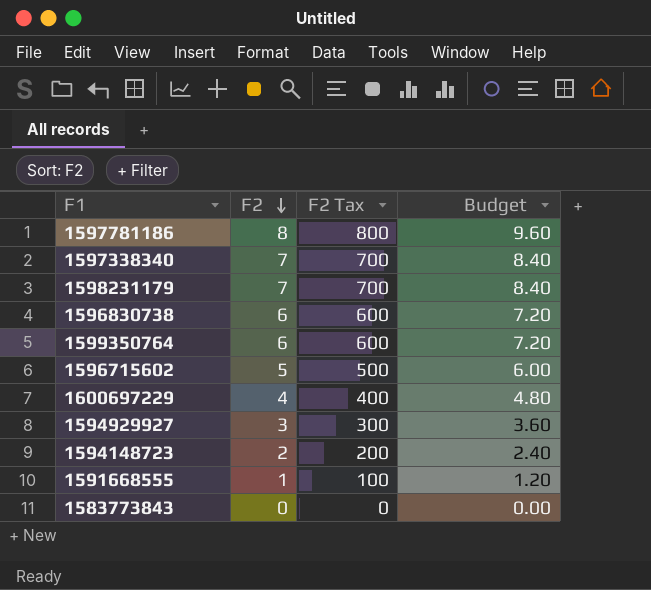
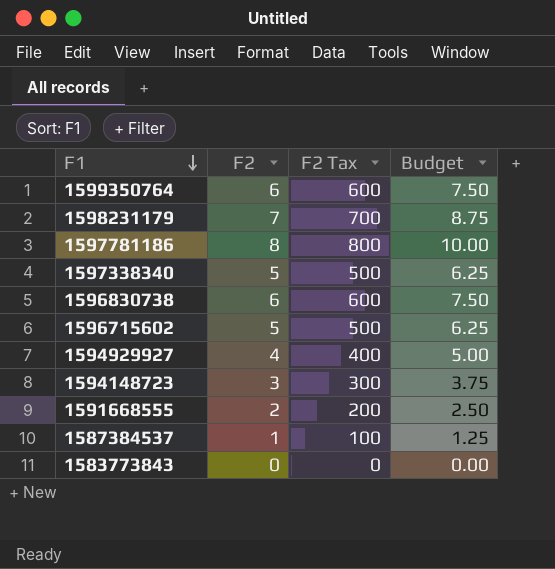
row order: F2 descending -> F1 descending
column Budget | formula: [F2] * 1.2 -> [F2] * 1.25
row 1600697229: 4 | 400 | 4.80 -> none
1597338340 | F2: 7 -> 5
1597338340 | F2 Tax: 700 -> 500
1594929927 | F2: 3 -> 4
1594929927 | F2 Tax: 300 -> 400
1594148723 | F2: 2 -> 3
1594148723 | F2 Tax: 200 -> 300
1591668555 | F2: 1 -> 2
1591668555 | F2 Tax: 100 -> 200
row 1587384537: none -> 1 | 100 | 1.25

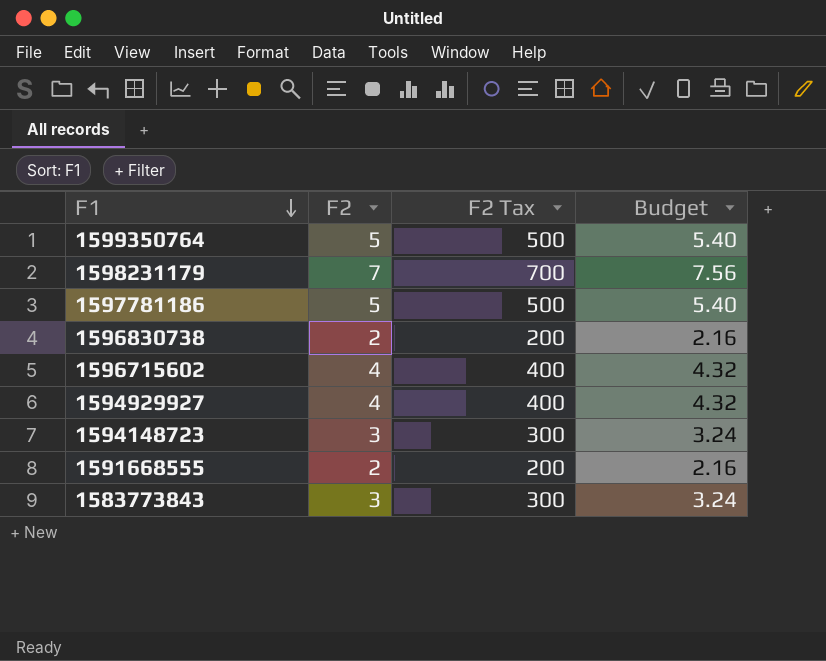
column Budget | formula: [F2] * 1.25 -> [F2] * 1.08
row 1597338340: 5 | 500 | 6.25 -> none
row 1587384537: 1 | 100 | 1.25 -> none
1599350764 | F2: 6 -> 5
1599350764 | F2 Tax: 600 -> 500
1597781186 | F2: 8 -> 5
1597781186 | F2 Tax: 800 -> 500
1596830738 | F2: 6 -> 2
1596830738 | F2 Tax: 600 -> 200
1596715602 | F2: 5 -> 4
1596715602 | F2 Tax: 500 -> 400
1583773843 | F2: 0 -> 3
1583773843 | F2 Tax: 0 -> 300

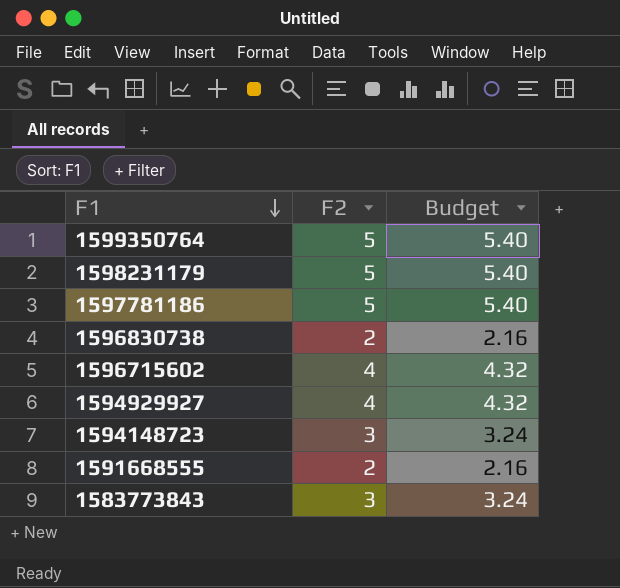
column F2 Tax | formula: [F2] * 100 -> none
1598231179 | F2: 7 -> 5
1598231179 | Budget: 7.56 -> 5.40

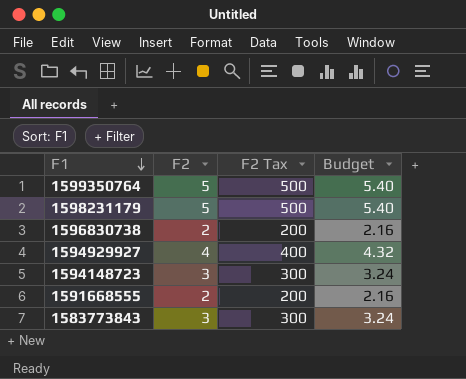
column F2 Tax | formula: none -> [F2] * 100
row 1597781186: 5 | 5.40 -> none
row 1596715602: 4 | 4.32 -> none

